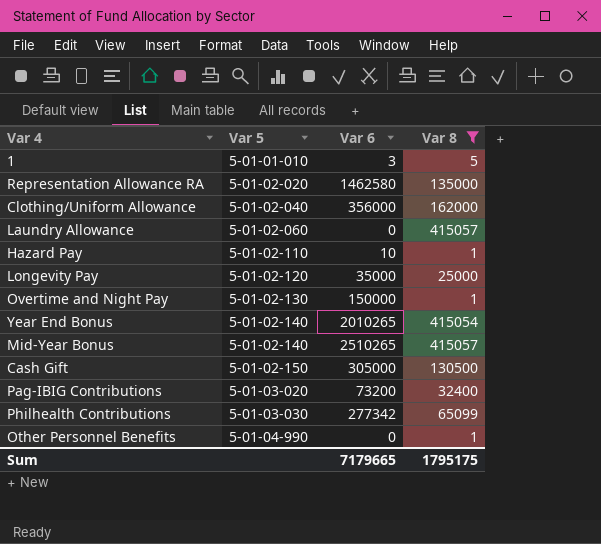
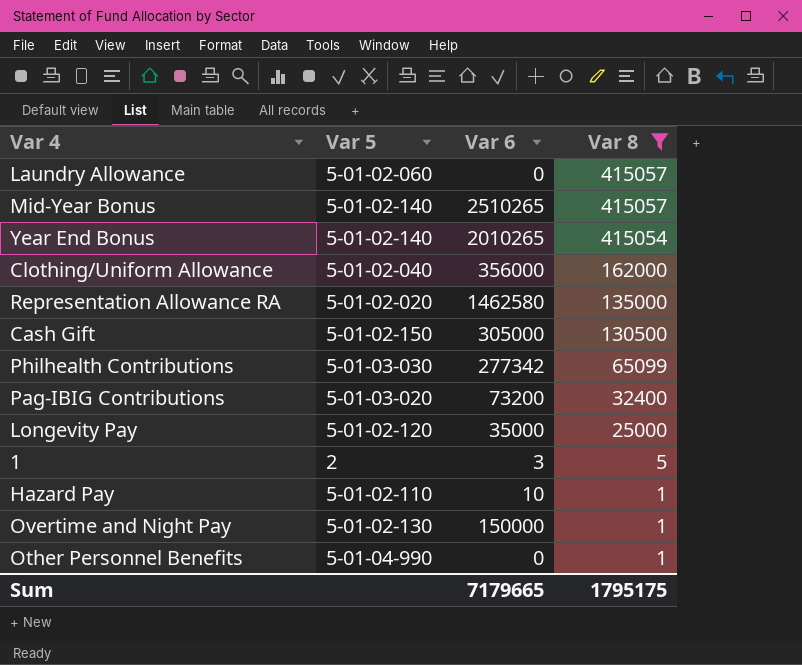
row order: Var 5 ascending -> Var 8 descending
1 | Var 5: 5-01-01-010 -> 2

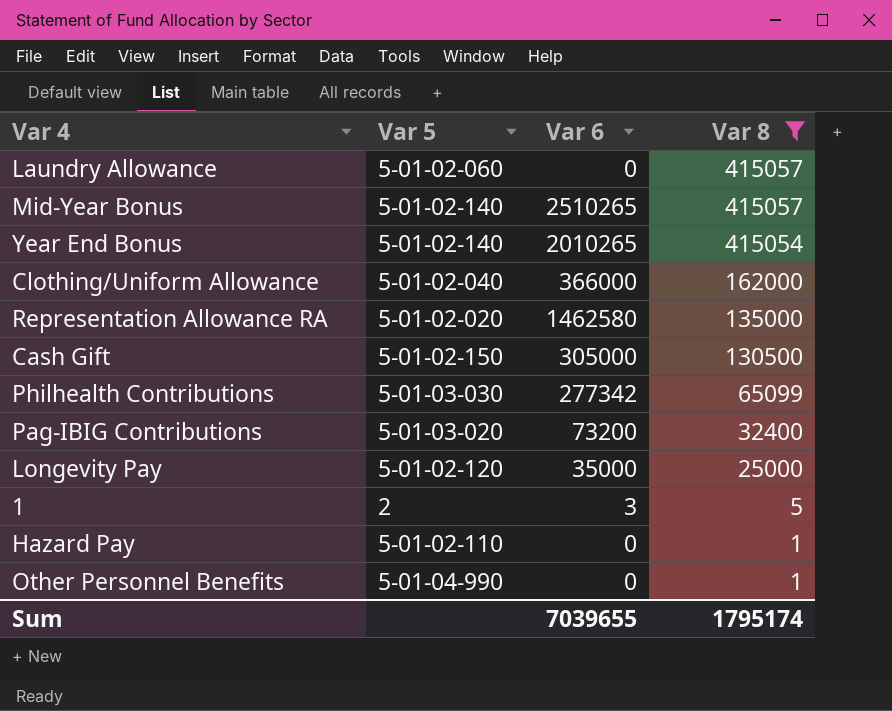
row Overtime and Night Pay: 5-01-02-130 | 150000 | 1 -> none
Clothing/Uniform Allowance | Var 6: 356000 -> 366000
Hazard Pay | Var 6: 10 -> 0
Sum | Var 6: 7179665 -> 7039655
Sum | Var 8: 1795175 -> 1795174

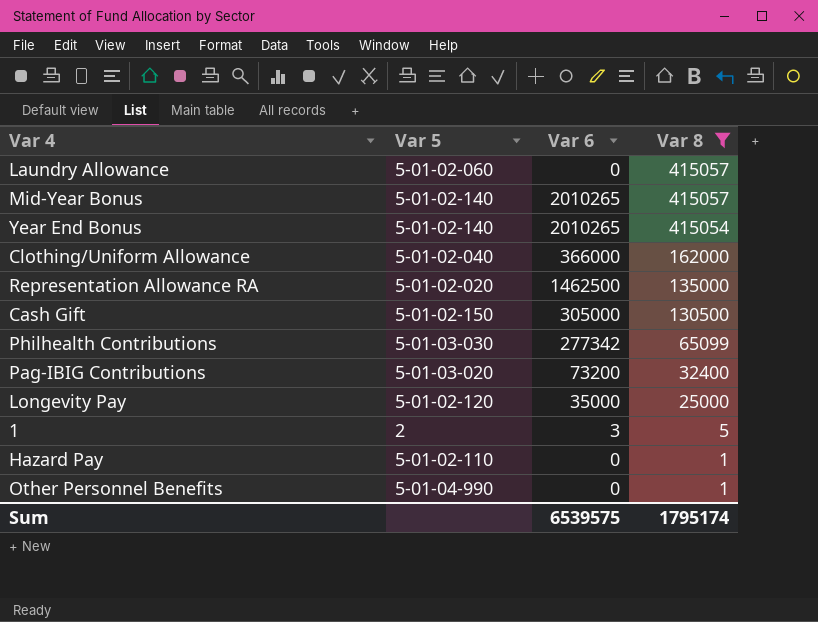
Mid-Year Bonus | Var 6: 2510265 -> 2010265
Representation Allowance RA | Var 6: 1462580 -> 1462500
Sum | Var 6: 7039655 -> 6539575

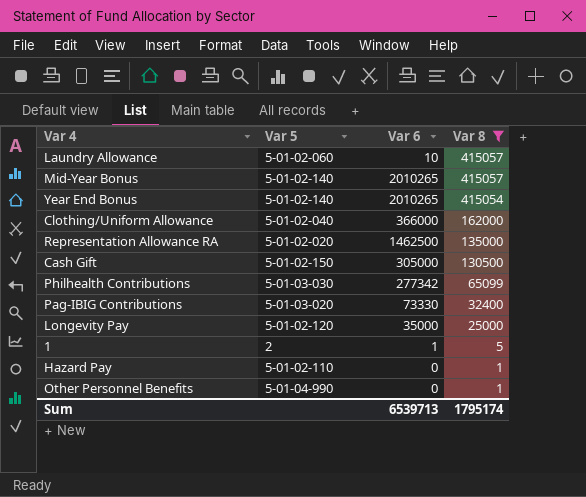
Laundry Allowance | Var 6: 0 -> 10
Pag-IBIG Contributions | Var 6: 73200 -> 73330
1 | Var 6: 3 -> 1
Sum | Var 6: 6539575 -> 6539713

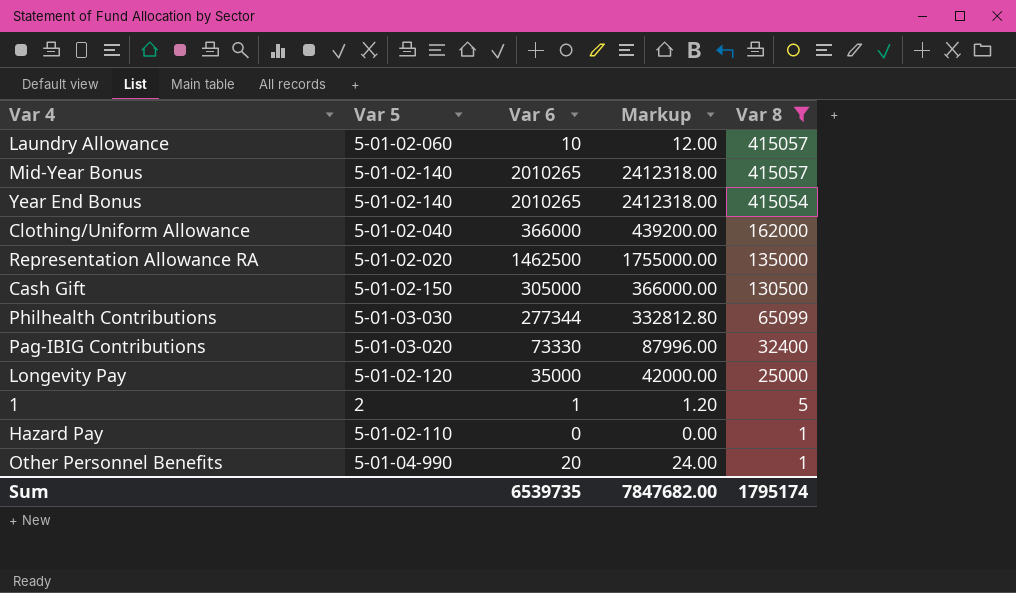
column Markup | formula: none -> [Var 6] * 1.2
Philhealth Contributions | Var 6: 277342 -> 277344
Other Personnel Benefits | Var 6: 0 -> 20
Sum | Var 6: 6539713 -> 6539735

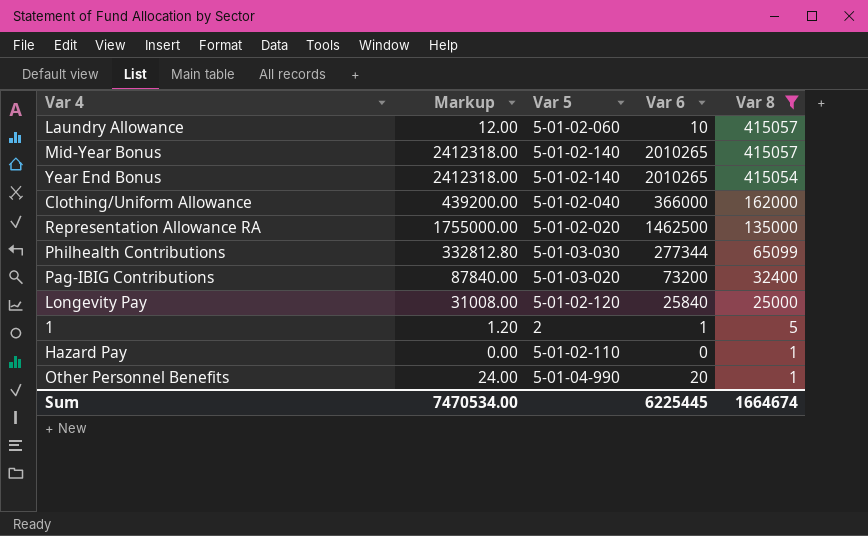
column Markup | position: 4 -> 2
row Cash Gift: 5-01-02-150 | 305000 | 366000.00 | 130500 -> none
Pag-IBIG Contributions | Markup: 87996.00 -> 87840.00
Pag-IBIG Contributions | Var 6: 73330 -> 73200
Longevity Pay | Markup: 42000.00 -> 31008.00
Longevity Pay | Var 6: 35000 -> 25840
Sum | Markup: 7847682.00 -> 7470534.00
Sum | Var 6: 6539735 -> 6225445
Sum | Var 8: 1795174 -> 1664674

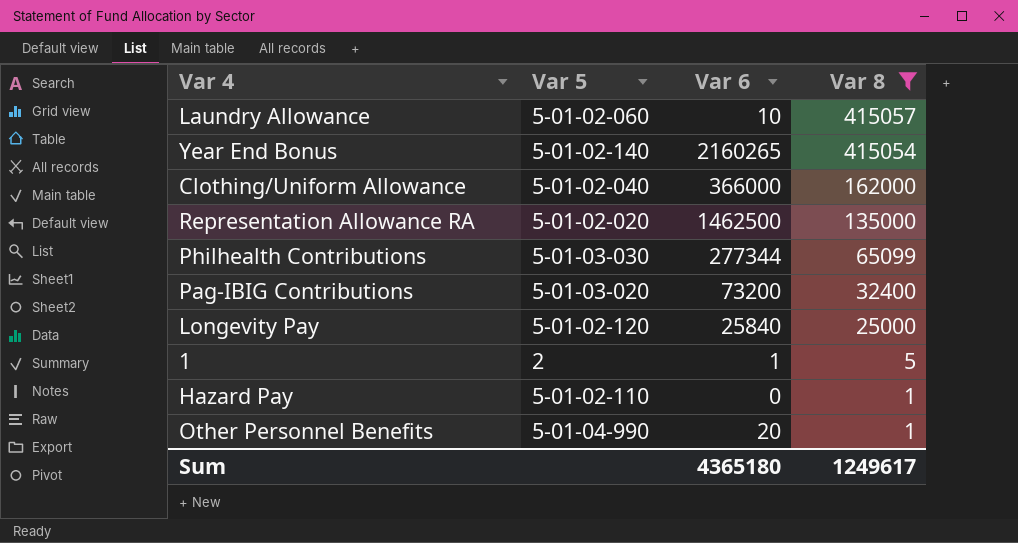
column Markup | formula: [Var 6] * 1.2 -> none
row Mid-Year Bonus: 2412318.00 | 5-01-02-140 | 2010265 | 415057 -> none
Year End Bonus | Var 6: 2010265 -> 2160265
Sum | Var 6: 6225445 -> 4365180
Sum | Var 8: 1664674 -> 1249617

